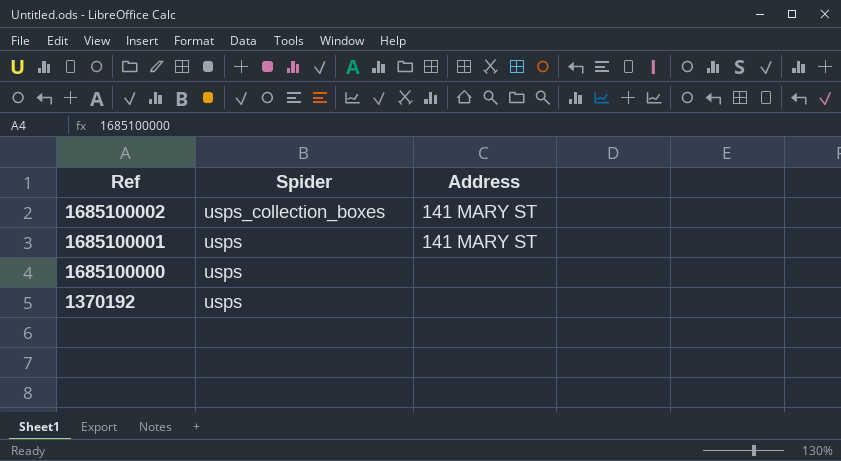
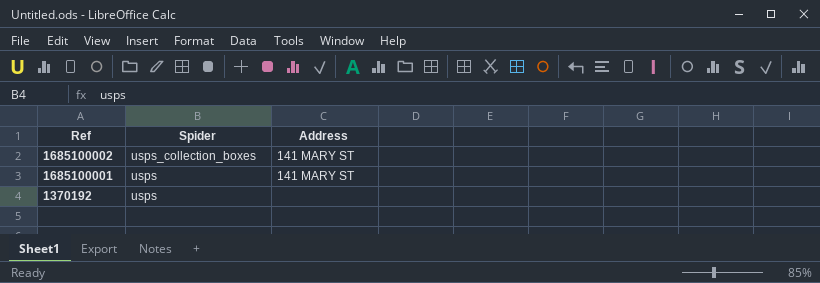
row 1685100000: usps | none -> none

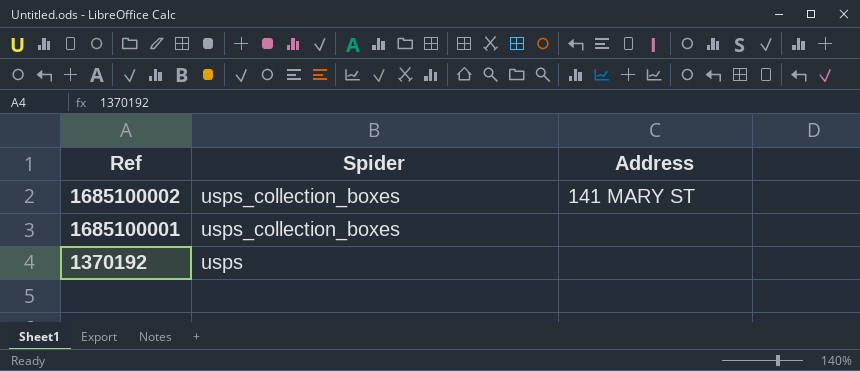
1685100001 | Spider: usps -> usps_collection_boxes
1685100001 | Address: 141 MARY ST -> none

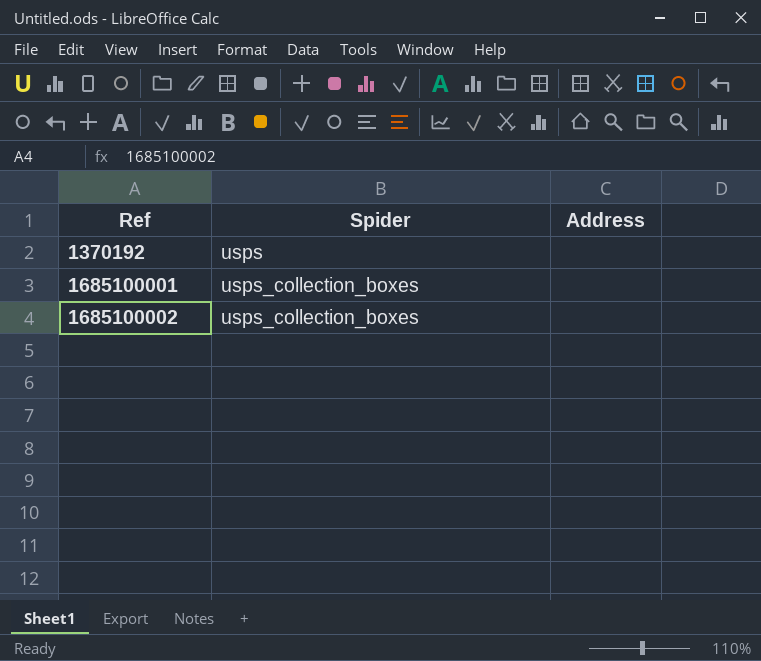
row order: Ref descending -> Ref ascending
1685100002 | Address: 141 MARY ST -> none

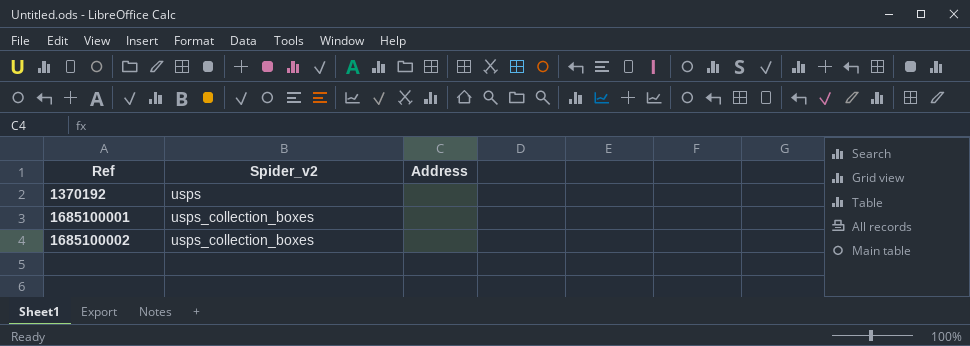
column name: Spider -> Spider_v2

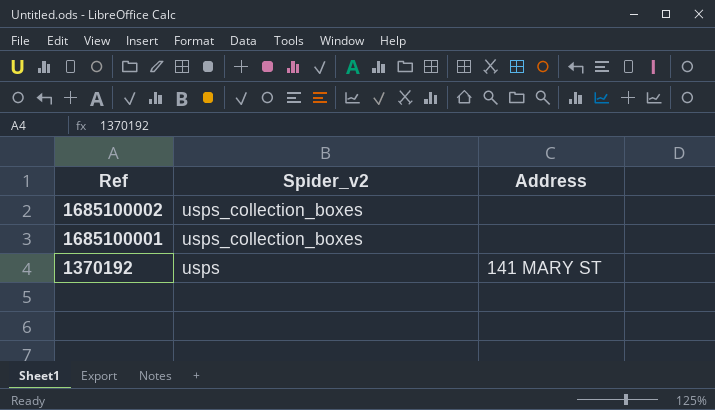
row order: Ref ascending -> Ref descending
1370192 | Address: none -> 141 MARY ST

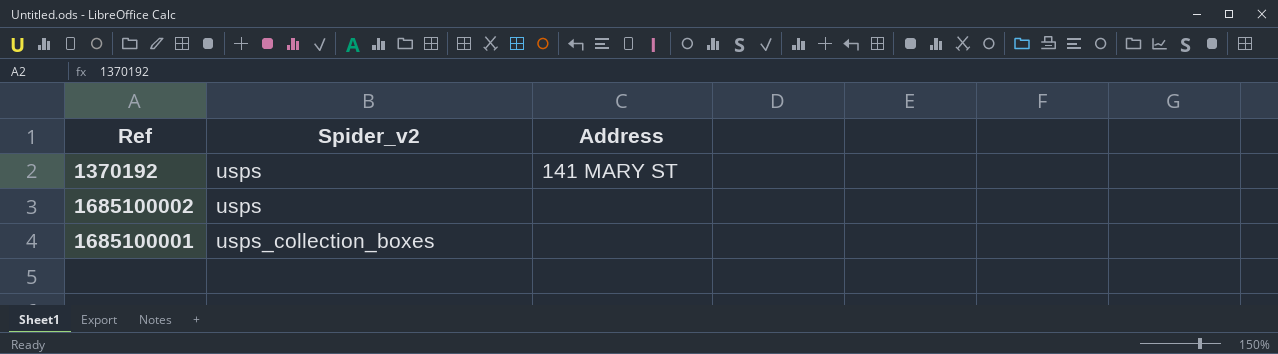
row order: Ref descending -> Spider_v2 ascending
1685100002 | Spider_v2: usps_collection_boxes -> usps

